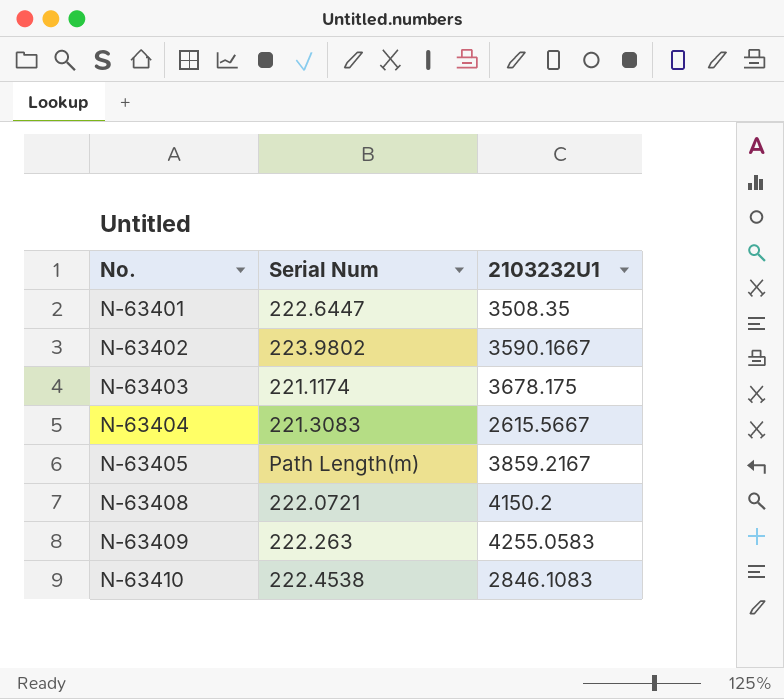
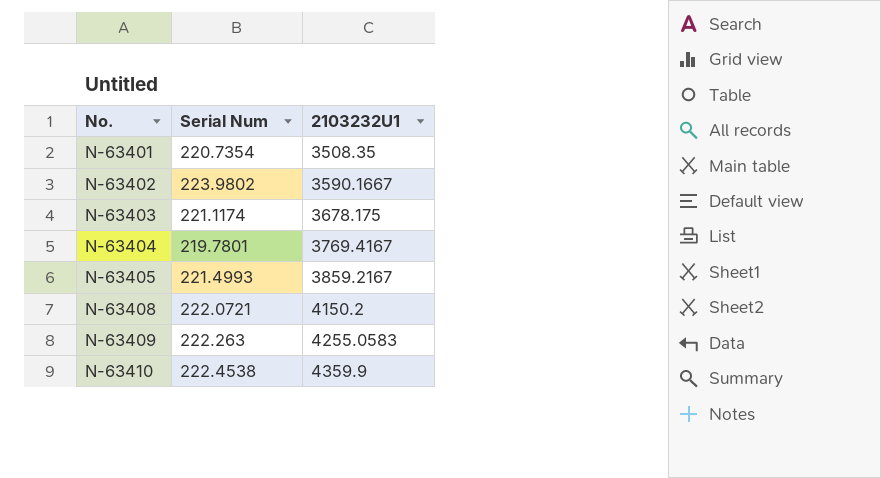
N-63401 | Serial Num: 222.6447 -> 220.7354
N-63404 | Serial Num: 221.3083 -> 219.7801
N-63404 | 2103232U1: 2615.5667 -> 3769.4167
N-63405 | Serial Num: Path Length(m) -> 221.4993
N-63410 | 2103232U1: 2846.1083 -> 4359.9

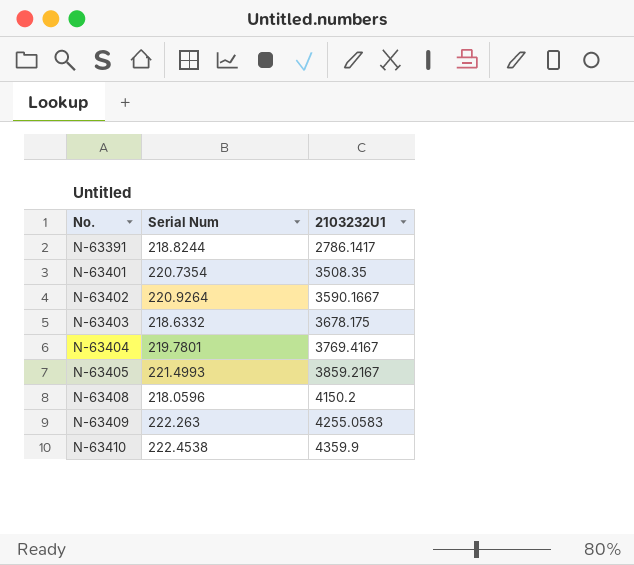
row N-63391: none -> 218.8244 | 2786.1417
N-63402 | Serial Num: 223.9802 -> 220.9264
N-63403 | Serial Num: 221.1174 -> 218.6332
N-63408 | Serial Num: 222.0721 -> 218.0596

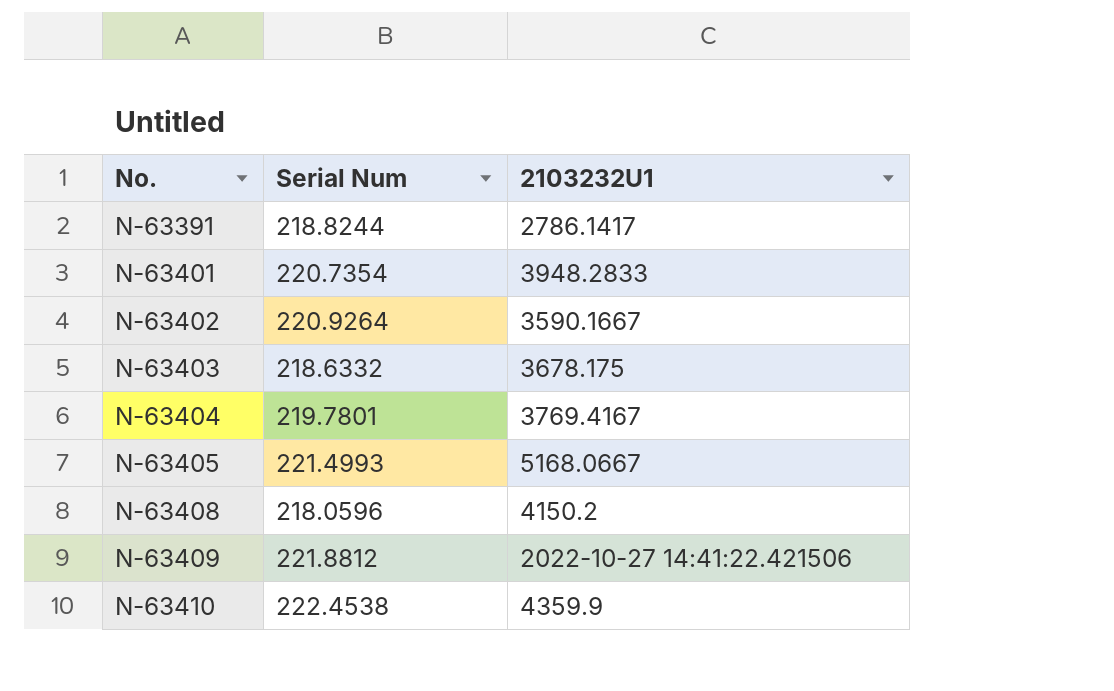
N-63401 | 2103232U1: 3508.35 -> 3948.2833
N-63405 | 2103232U1: 3859.2167 -> 5168.0667
N-63409 | Serial Num: 222.263 -> 221.8812
N-63409 | 2103232U1: 4255.0583 -> 2022-10-27 14:41:22.421506

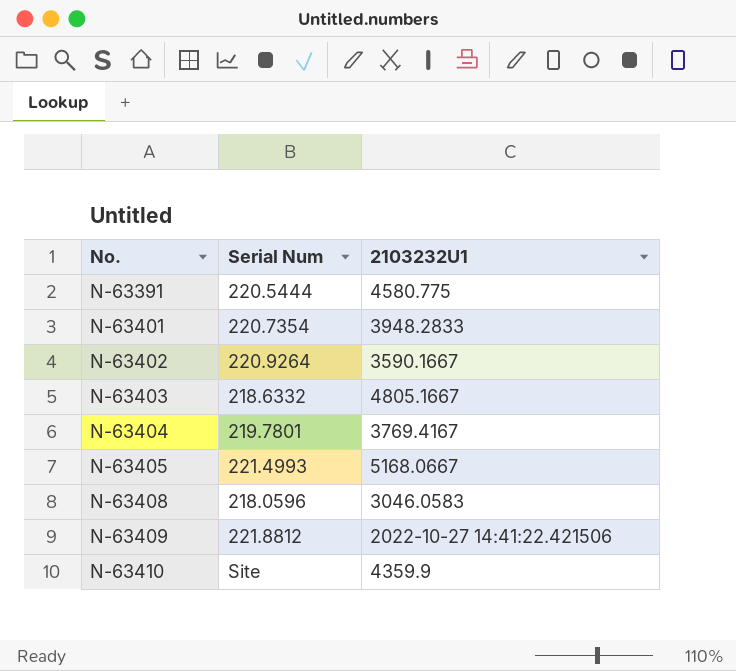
N-63391 | Serial Num: 218.8244 -> 220.5444
N-63391 | 2103232U1: 2786.1417 -> 4580.775
N-63403 | 2103232U1: 3678.175 -> 4805.1667
N-63408 | 2103232U1: 4150.2 -> 3046.0583
N-63410 | Serial Num: 222.4538 -> Site

